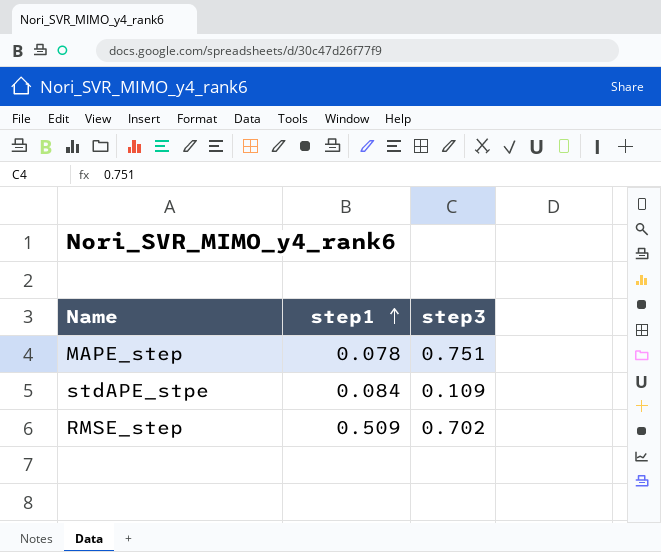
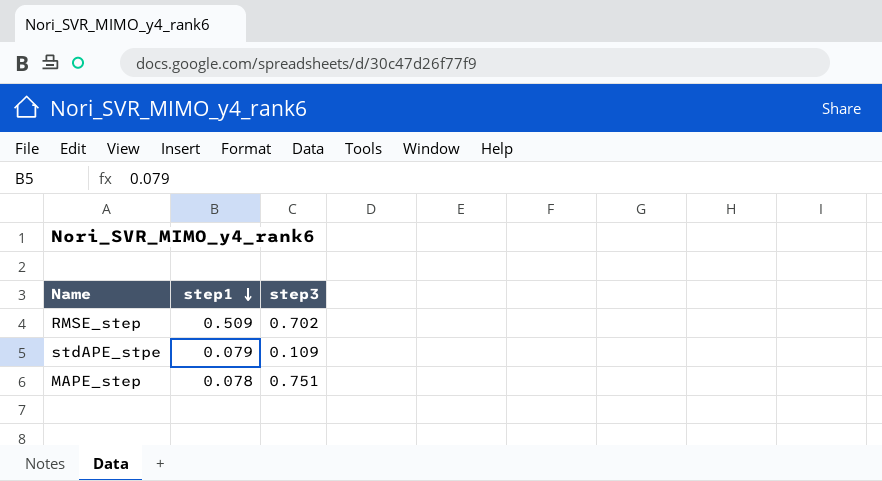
row order: step1 ascending -> step1 descending
stdAPE_stpe | step1: 0.084 -> 0.079

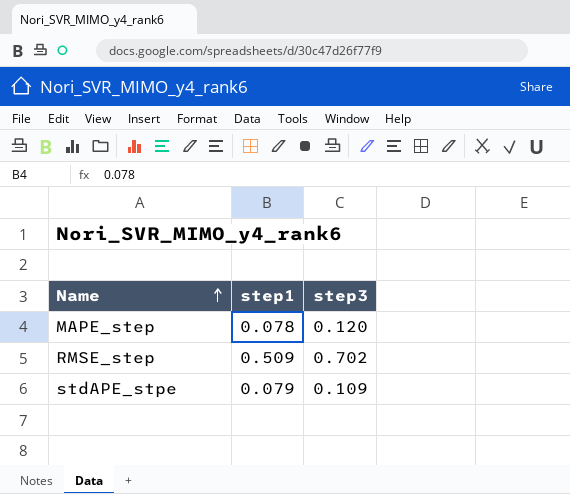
row order: step1 descending -> Name ascending
MAPE_step | step3: 0.751 -> 0.120

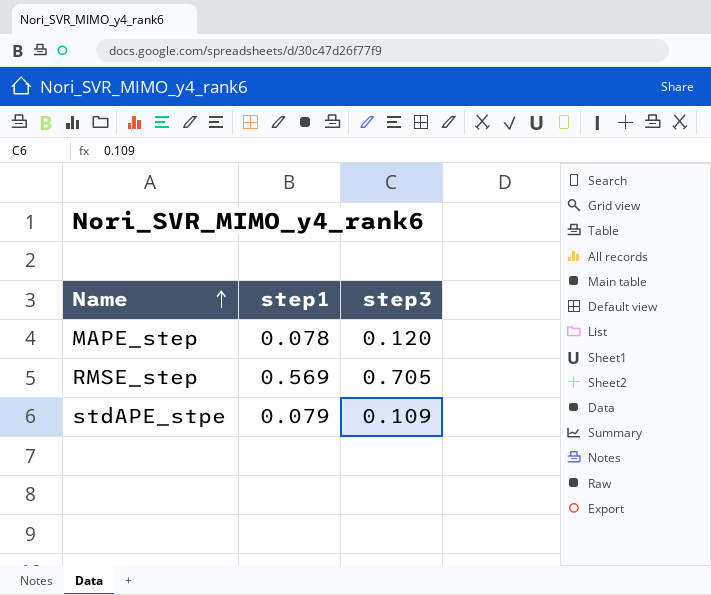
RMSE_step | step1: 0.509 -> 0.569
RMSE_step | step3: 0.702 -> 0.705

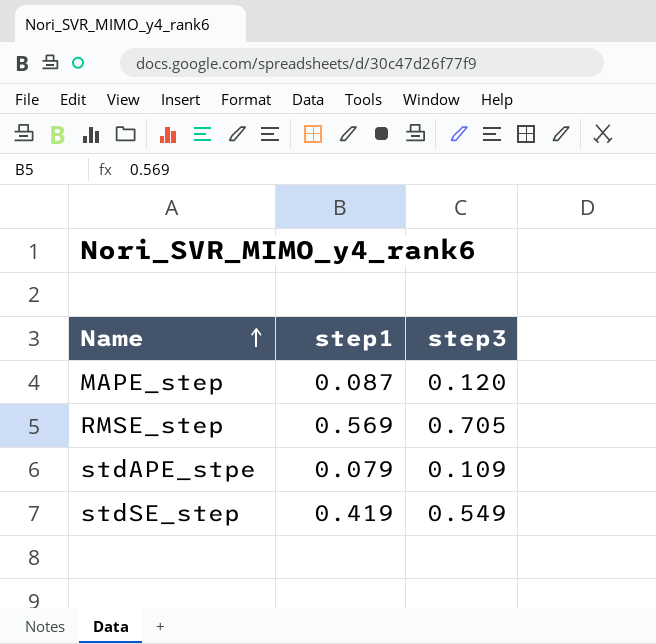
MAPE_step | step1: 0.078 -> 0.087
row stdSE_step: none -> 0.419 | 0.549

